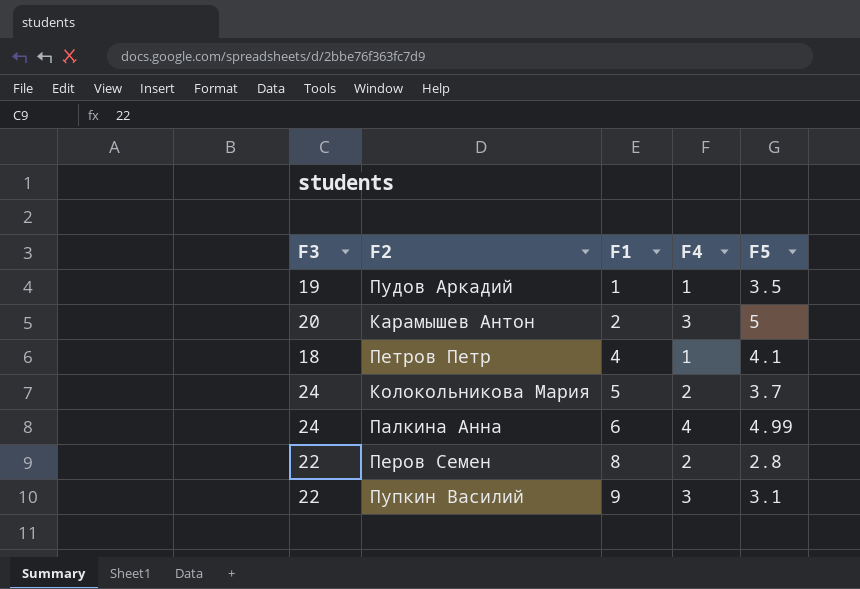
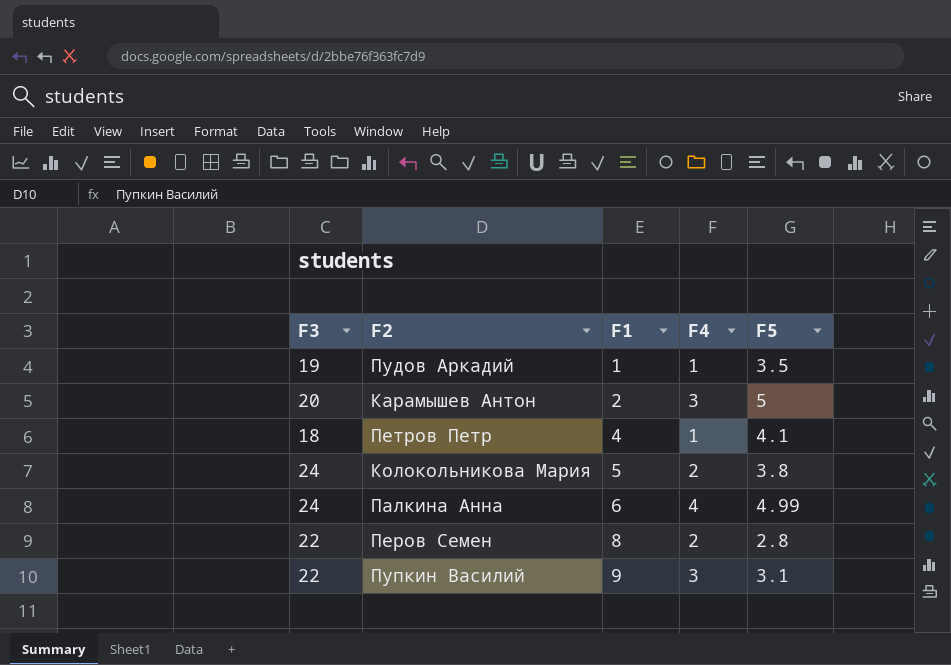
Колокольникова Мария | F5: 3.7 -> 3.8

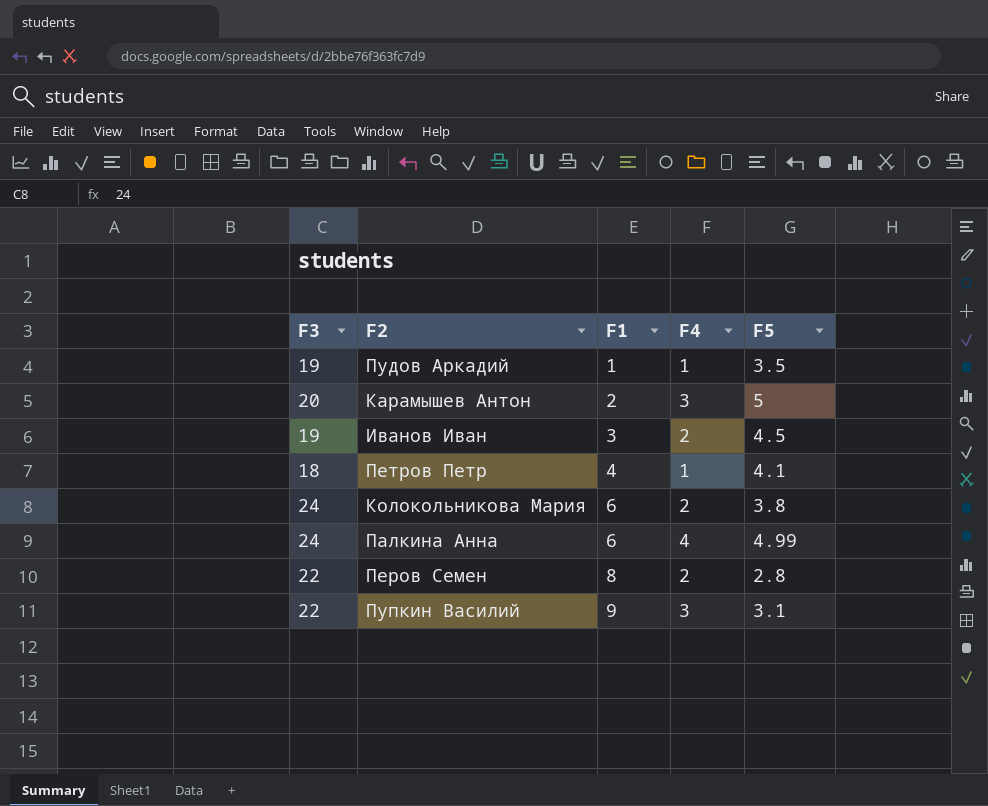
row Иванов Иван: none -> 19 | 3 | 2 | 4.5
Колокольникова Мария | F1: 5 -> 6

